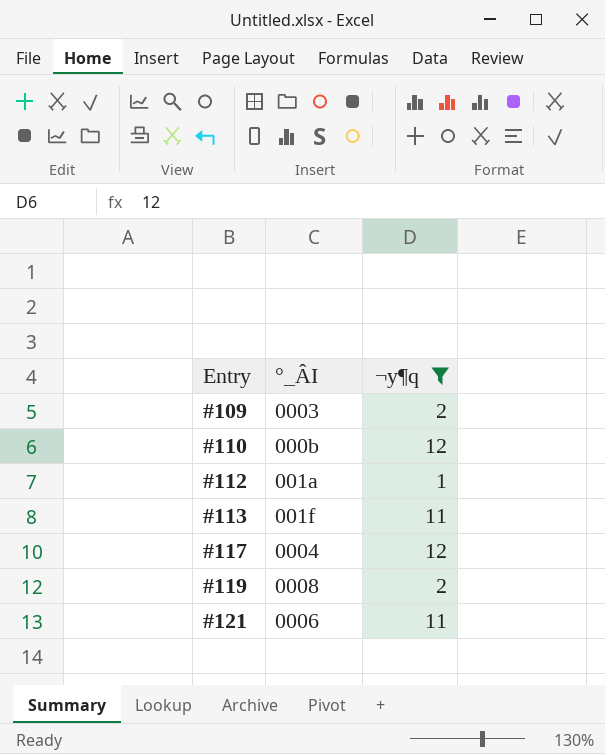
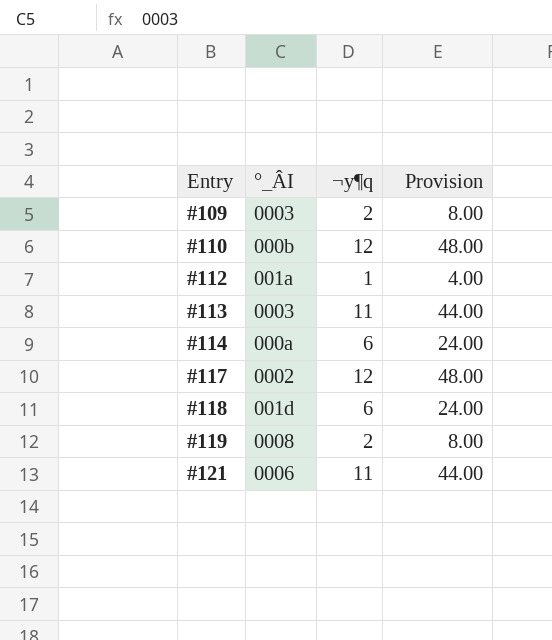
filter: ¬y¶q != 6 -> none
column Provision | formula: none -> [¬y¶q] * 4
#113 | °_ÂI: 001f -> 0003
#117 | °_ÂI: 0004 -> 0002

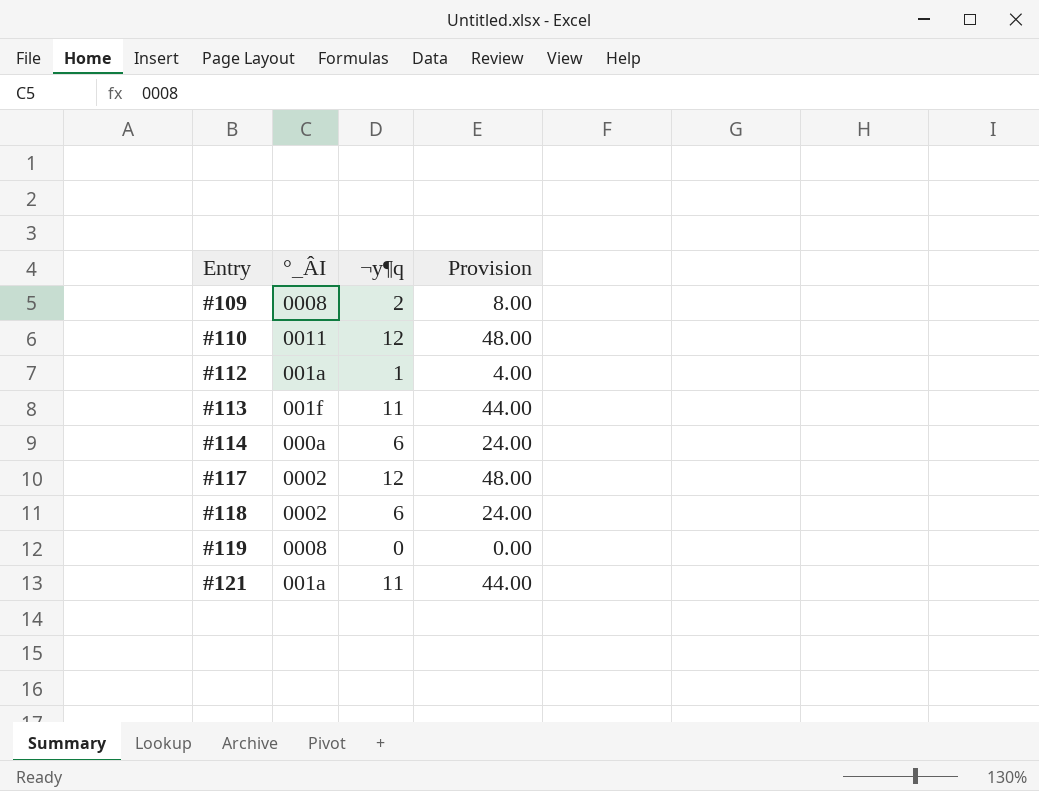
#109 | °_ÂI: 0003 -> 0008
#110 | °_ÂI: 000b -> 0011
#113 | °_ÂI: 0003 -> 001f
#118 | °_ÂI: 001d -> 0002
#119 | ¬y¶q: 2 -> 0
#119 | Provision: 8.00 -> 0.00
#121 | °_ÂI: 0006 -> 001a

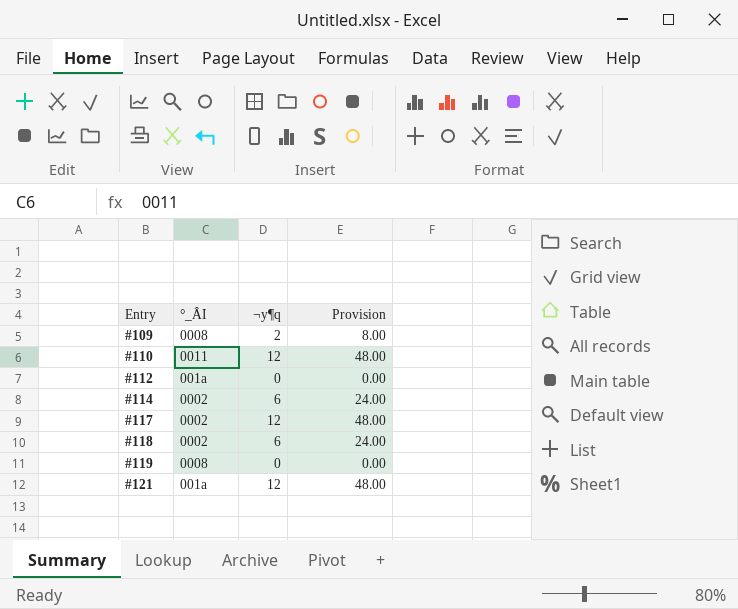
row #113: 001f | 11 | 44.00 -> none
#112 | ¬y¶q: 1 -> 0
#112 | Provision: 4.00 -> 0.00
#114 | °_ÂI: 000a -> 0002
#121 | ¬y¶q: 11 -> 12
#121 | Provision: 44.00 -> 48.00

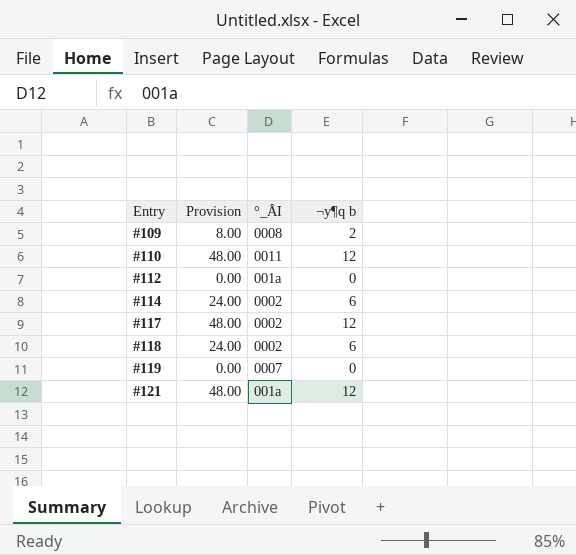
column Provision | position: 4 -> 2
column name: ¬y¶q -> ¬y¶q b
#119 | °_ÂI: 0008 -> 0007

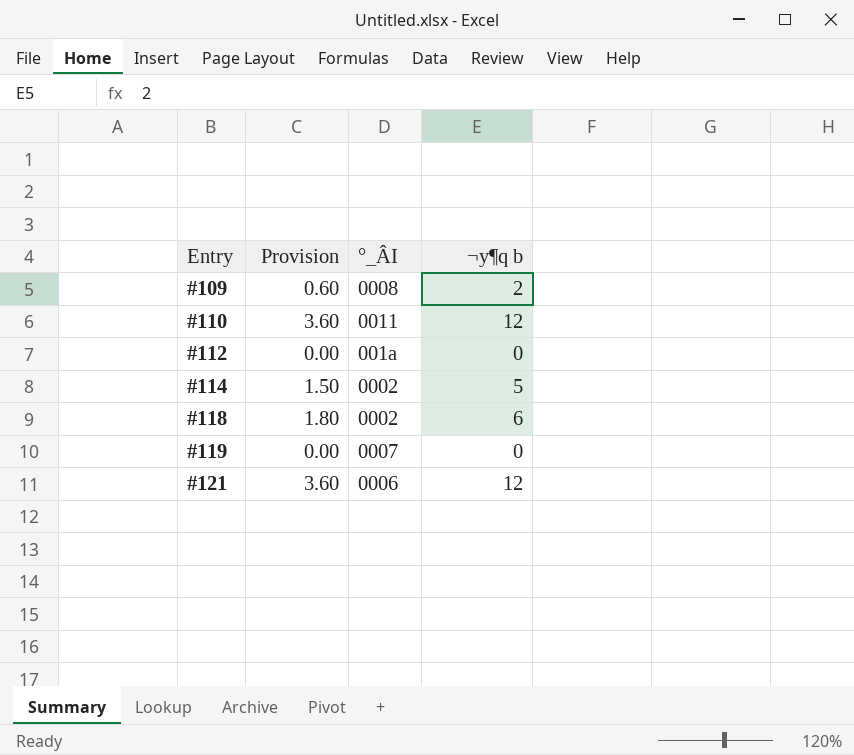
column Provision | formula: [¬y¶q b] * 4 -> [¬y¶q b] * 0.3
row #117: 48.00 | 0002 | 12 -> none
#114 | ¬y¶q b: 6 -> 5
#121 | °_ÂI: 001a -> 0006

